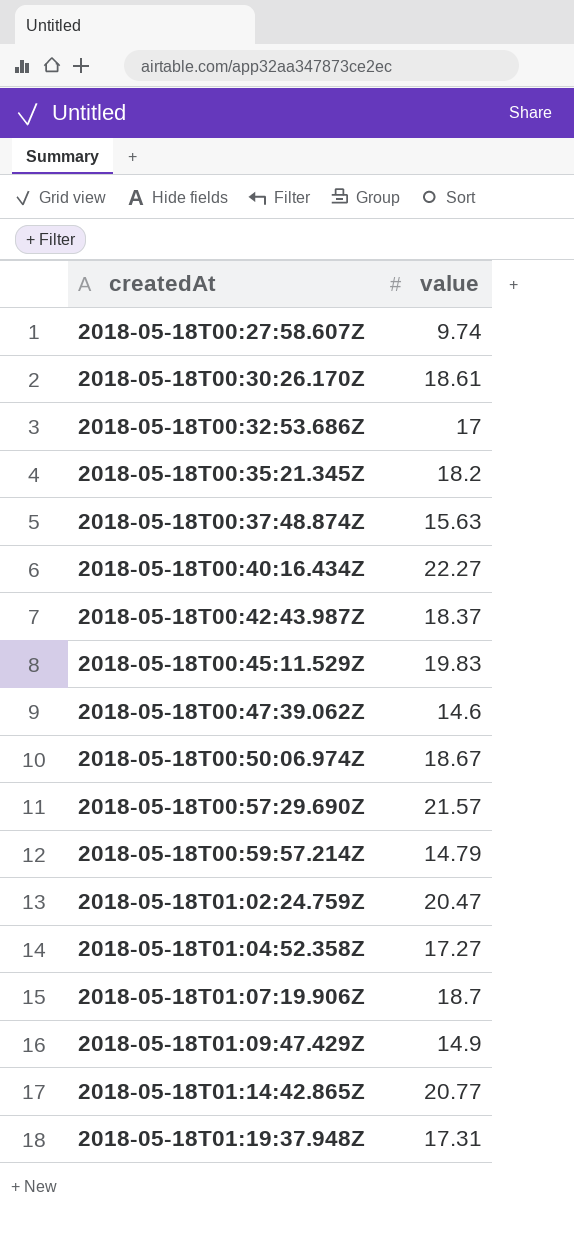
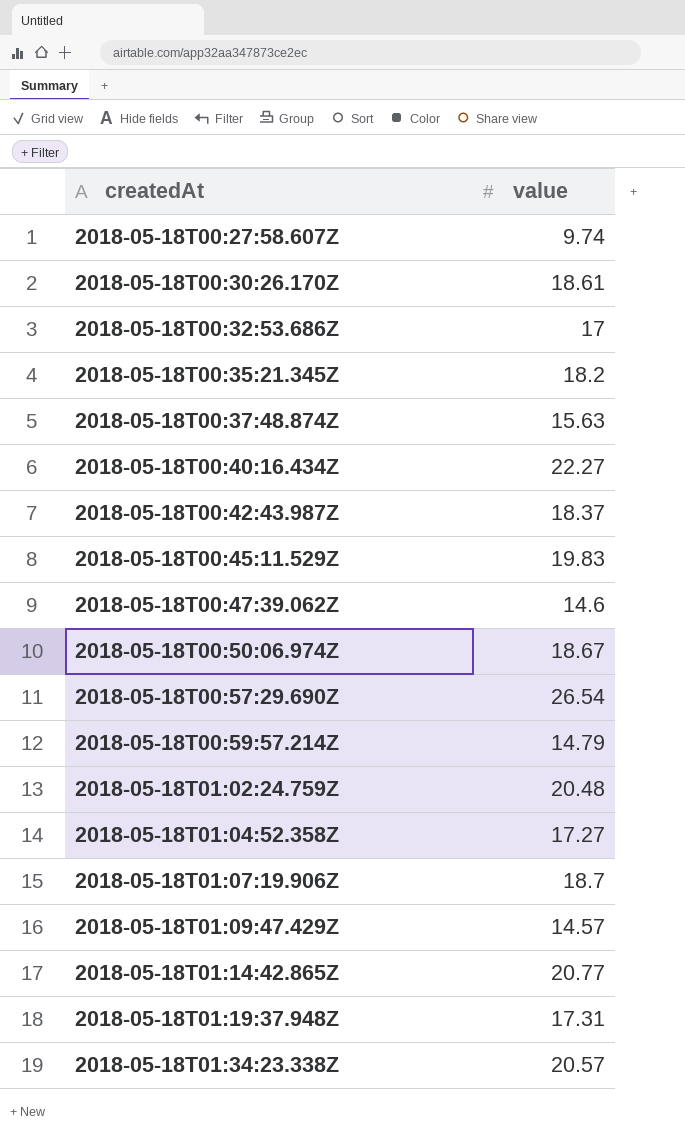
2018-05-18T00:57:29.690Z | value: 21.57 -> 26.54
2018-05-18T01:02:24.759Z | value: 20.47 -> 20.48
2018-05-18T01:09:47.429Z | value: 14.9 -> 14.57
row 2018-05-18T01:34:23.338Z: none -> 20.57

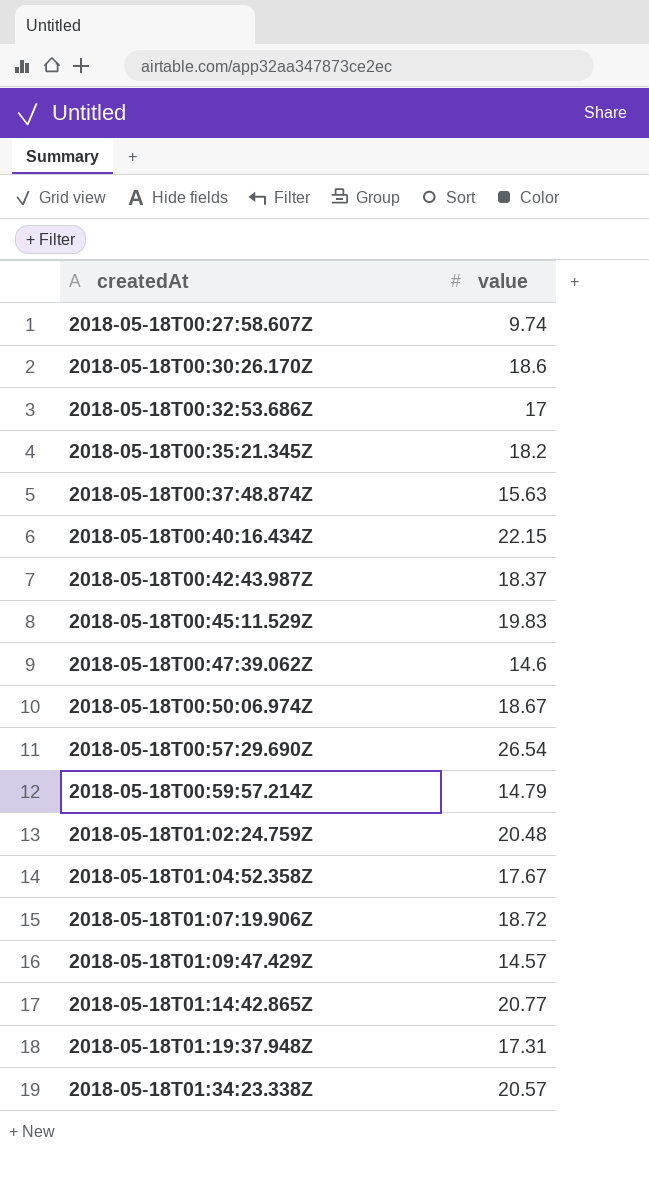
2018-05-18T00:30:26.170Z | value: 18.61 -> 18.6
2018-05-18T00:40:16.434Z | value: 22.27 -> 22.15
2018-05-18T01:04:52.358Z | value: 17.27 -> 17.67
2018-05-18T01:07:19.906Z | value: 18.7 -> 18.72

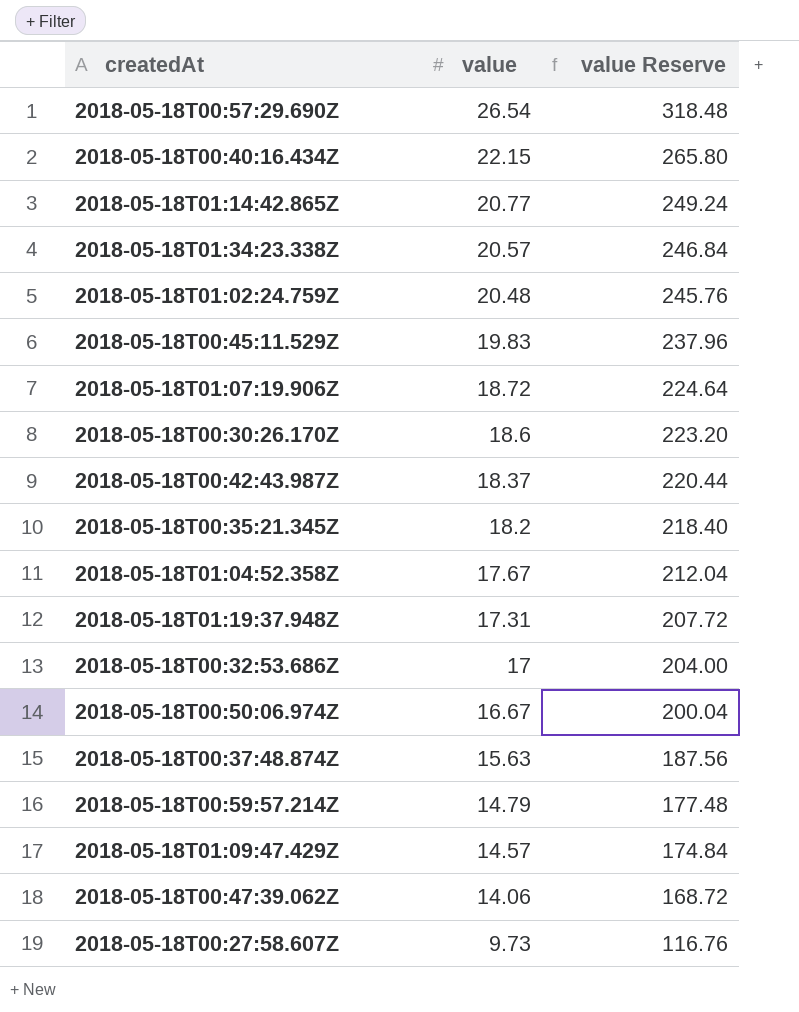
row order: createdAt ascending -> value descending
column value Reserve | formula: none -> [value] * 12
2018-05-18T00:50:06.974Z | value: 18.67 -> 16.67
2018-05-18T00:47:39.062Z | value: 14.6 -> 14.06
2018-05-18T00:27:58.607Z | value: 9.74 -> 9.73

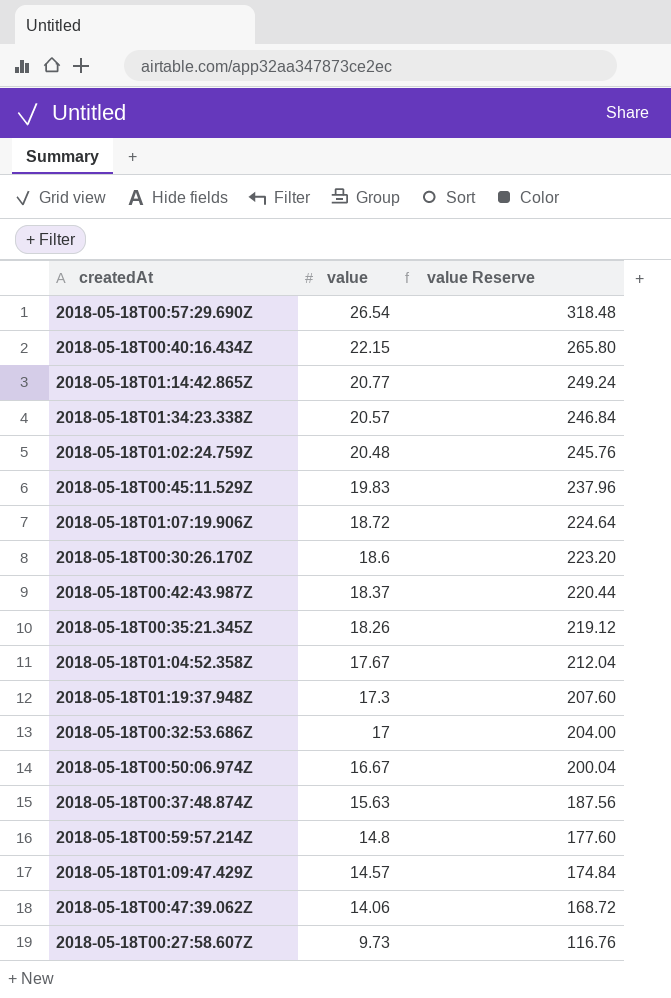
2018-05-18T00:35:21.345Z | value: 18.2 -> 18.26
2018-05-18T00:35:21.345Z | value Reserve: 218.40 -> 219.12
2018-05-18T01:19:37.948Z | value: 17.31 -> 17.3
2018-05-18T01:19:37.948Z | value Reserve: 207.72 -> 207.60
2018-05-18T00:59:57.214Z | value: 14.79 -> 14.8
2018-05-18T00:59:57.214Z | value Reserve: 177.48 -> 177.60

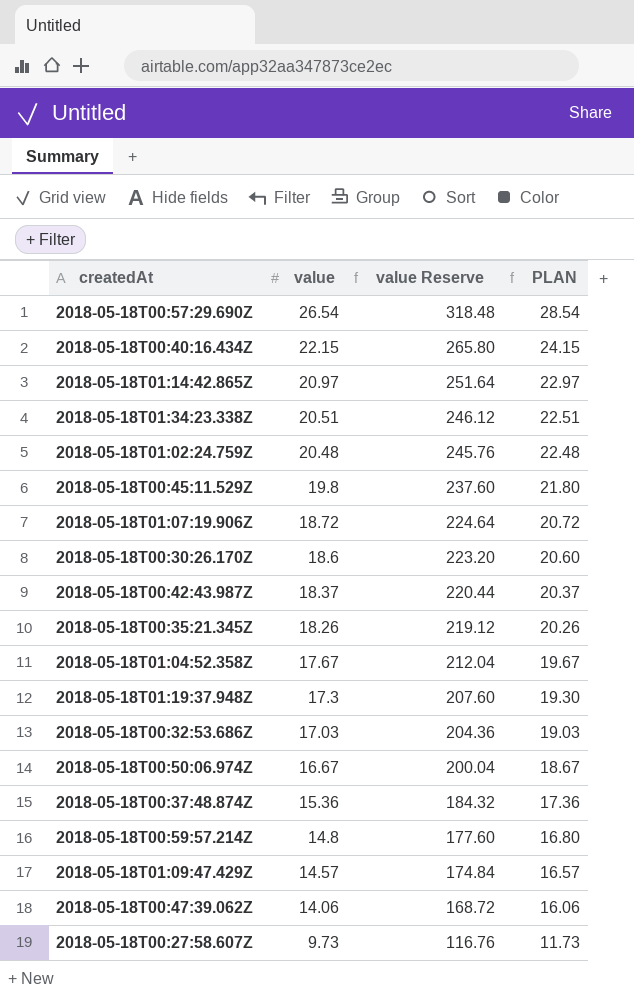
column PLAN | formula: none -> [value] + 2
2018-05-18T01:14:42.865Z | value: 20.77 -> 20.97
2018-05-18T01:14:42.865Z | value Reserve: 249.24 -> 251.64
2018-05-18T01:34:23.338Z | value: 20.57 -> 20.51
2018-05-18T01:34:23.338Z | value Reserve: 246.84 -> 246.12
2018-05-18T00:45:11.529Z | value: 19.83 -> 19.8
2018-05-18T00:45:11.529Z | value Reserve: 237.96 -> 237.60
2018-05-18T00:32:53.686Z | value: 17 -> 17.03
2018-05-18T00:32:53.686Z | value Reserve: 204.00 -> 204.36
2018-05-18T00:37:48.874Z | value: 15.63 -> 15.36
2018-05-18T00:37:48.874Z | value Reserve: 187.56 -> 184.32

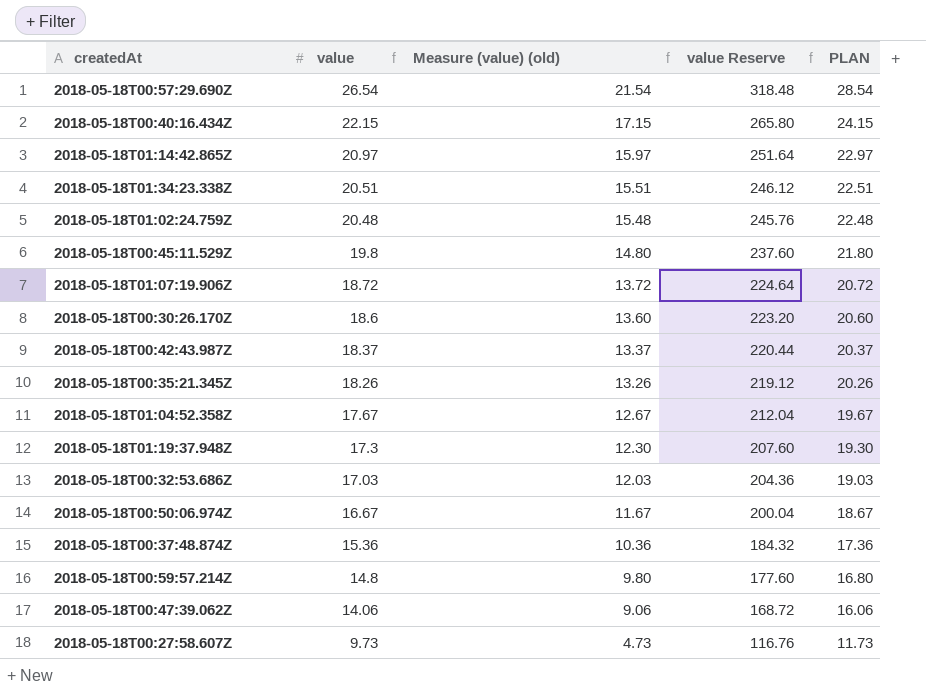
column Measure (value) (old) | formula: none -> [value] - 5
row 2018-05-18T01:09:47.429Z: 14.57 | 174.84 | 16.57 -> none

